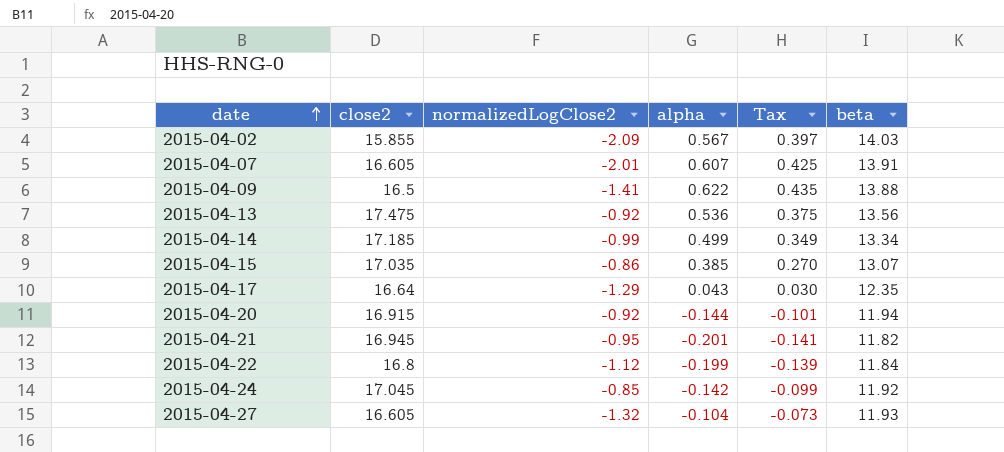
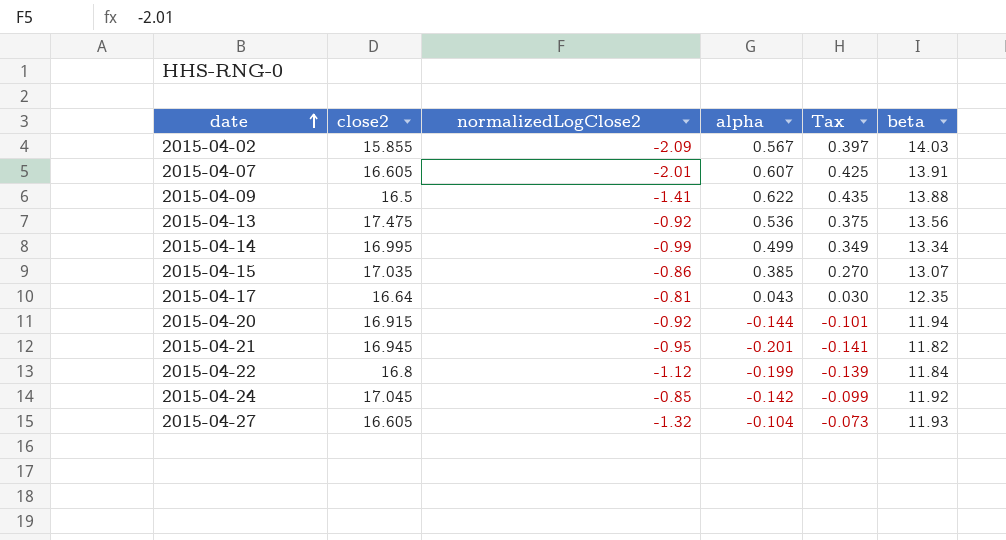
2015-04-14 | close2: 17.185 -> 16.995
2015-04-17 | normalizedLogClose2: -1.29 -> -0.81

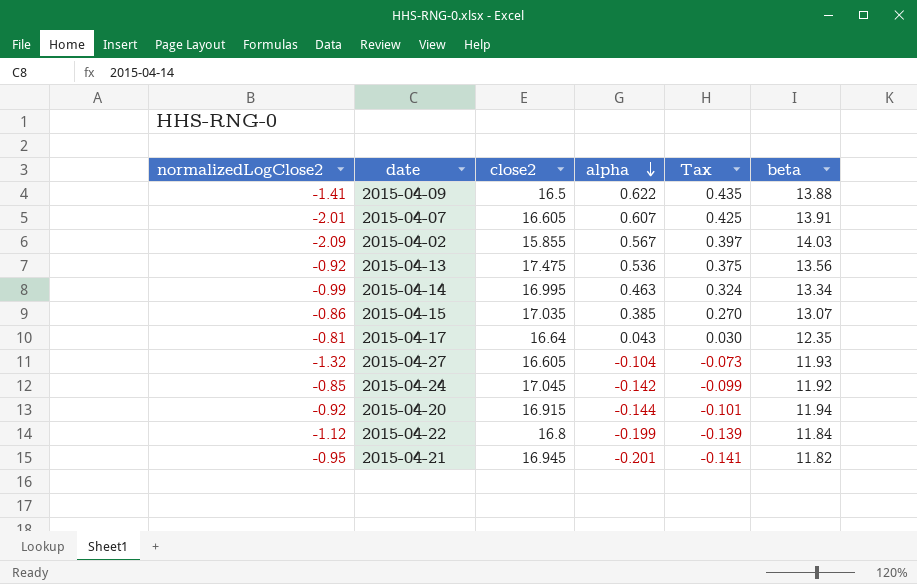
row order: date ascending -> alpha descending
column normalizedLogClose2 | position: 3 -> 1
2015-04-14 | alpha: 0.499 -> 0.463
2015-04-14 | Tax: 0.349 -> 0.324

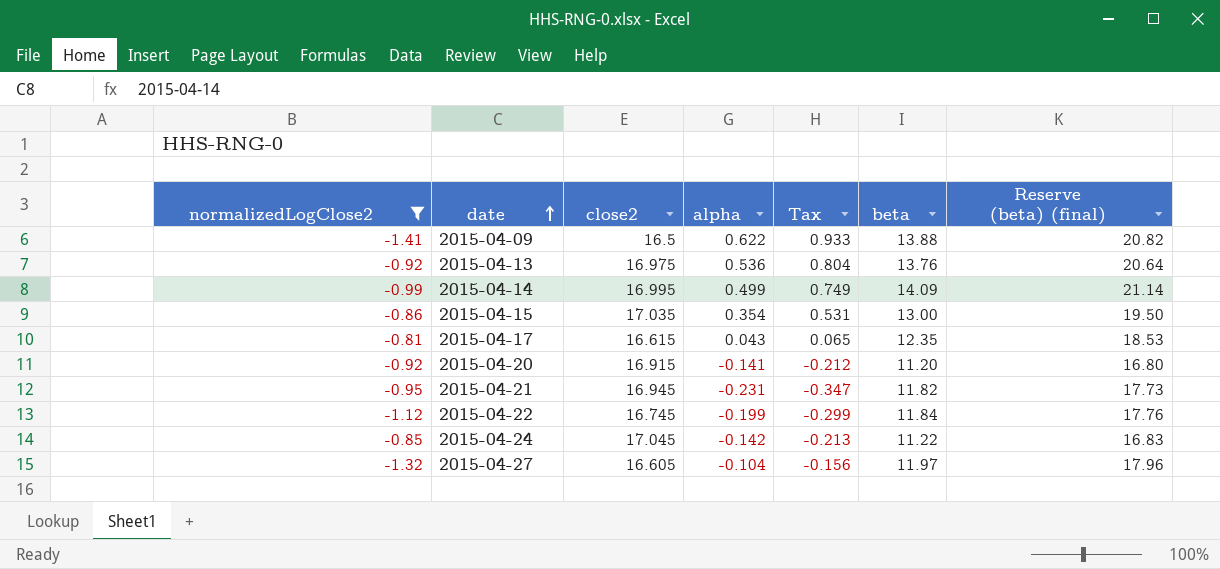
filter: none -> normalizedLogClose2 >= -1.41
row order: alpha descending -> date ascending
column Tax | formula: [alpha] * 0.7 -> [alpha] * 1.5
column Reserve (beta) (final) | formula: none -> [beta] * 1.5
2015-04-13 | close2: 17.475 -> 16.975
2015-04-13 | beta: 13.56 -> 13.76
2015-04-14 | alpha: 0.463 -> 0.499
2015-04-14 | beta: 13.34 -> 14.09
2015-04-15 | alpha: 0.385 -> 0.354
2015-04-15 | beta: 13.07 -> 13.00
2015-04-17 | close2: 16.64 -> 16.615
2015-04-20 | alpha: -0.144 -> -0.141
2015-04-20 | beta: 11.94 -> 11.20
2015-04-21 | alpha: -0.201 -> -0.231
2015-04-22 | close2: 16.8 -> 16.745
2015-04-24 | beta: 11.92 -> 11.22
2015-04-27 | beta: 11.93 -> 11.97

